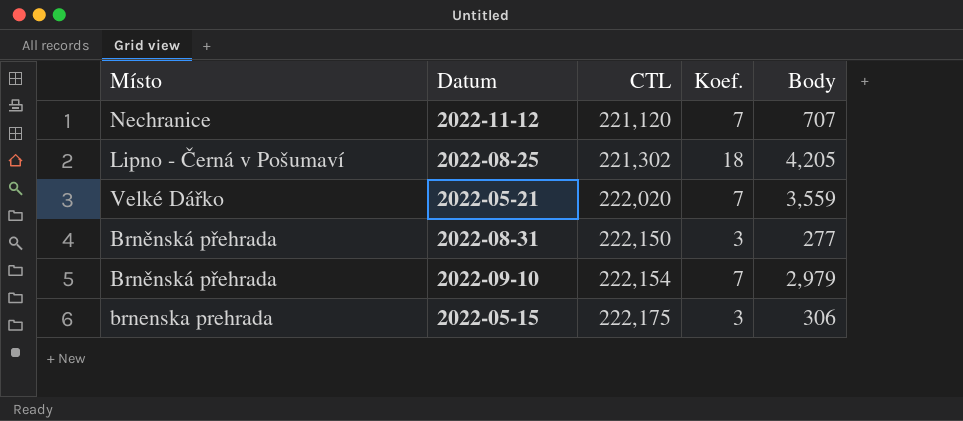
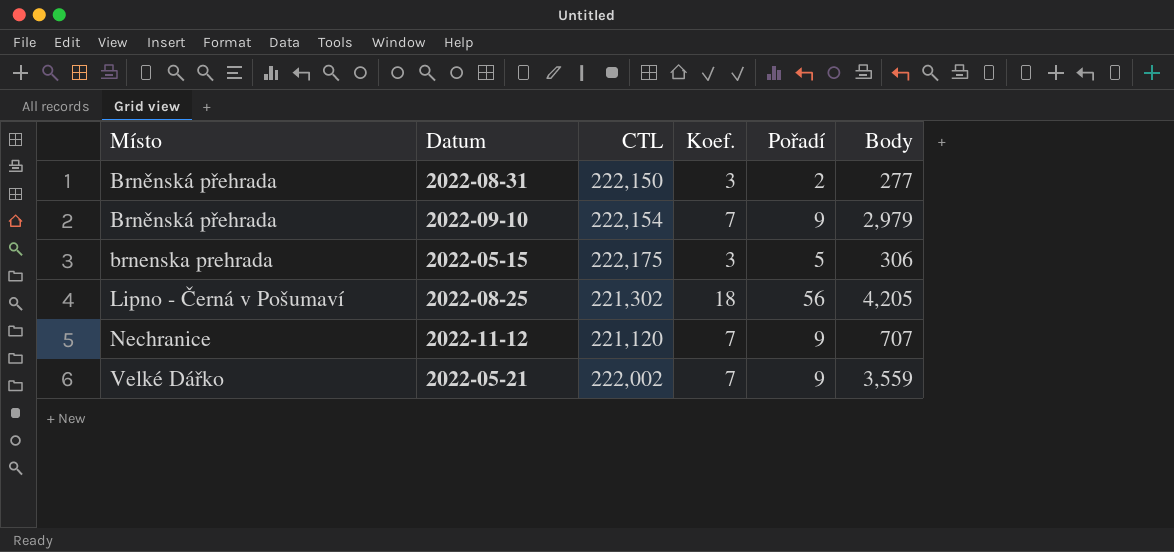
row order: CTL ascending -> Místo ascending
column Pořadí | position: none -> 5
2022-05-21 | CTL: 222,020 -> 222,002

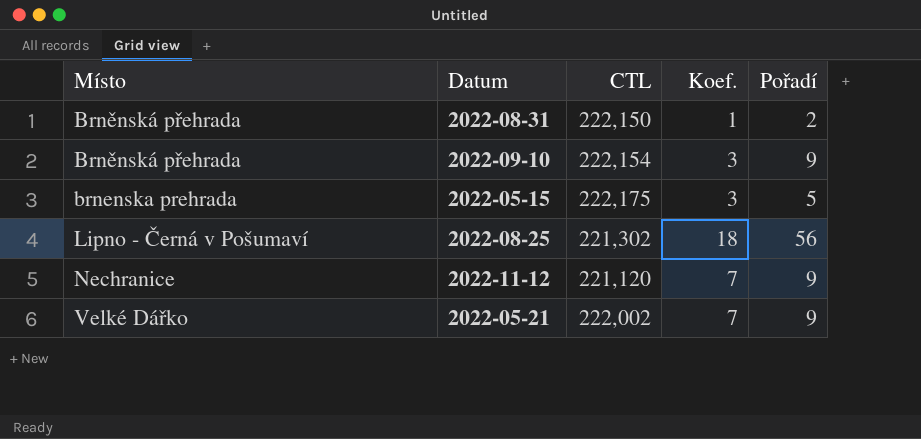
column Body | position: 6 -> none
2022-08-31 | Koef.: 3 -> 1
2022-09-10 | Koef.: 7 -> 3

